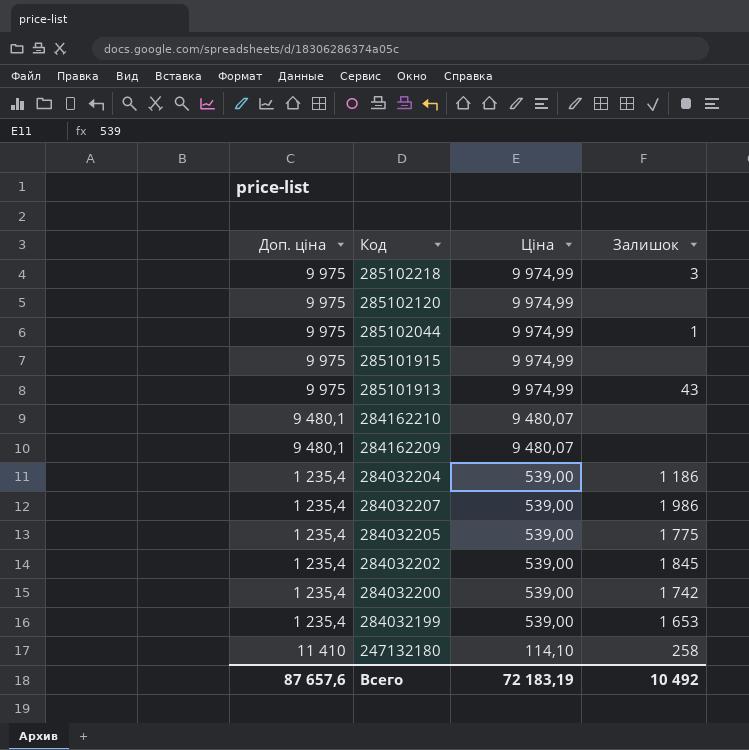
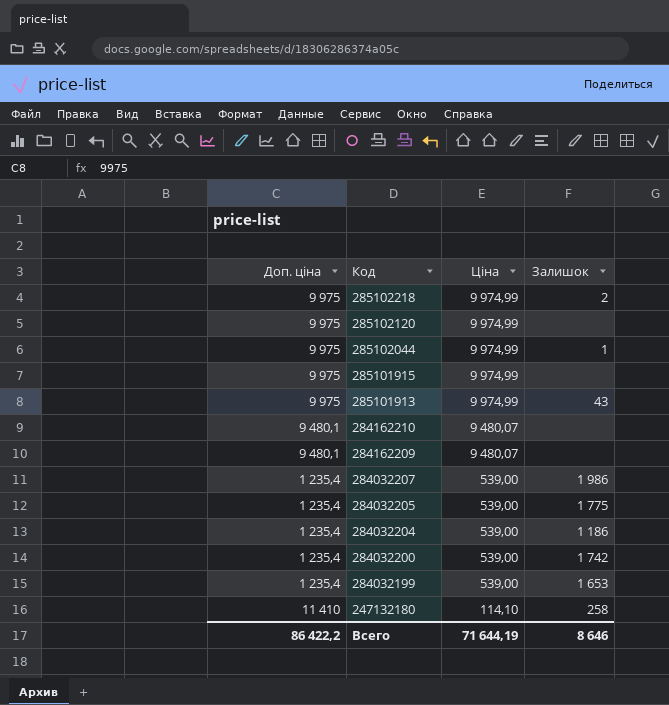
row order: Ціна descending -> Код descending
row 284032202: 1 235,4 | 539,00 | 1 845 -> none
285102218 | Залишок: 3 -> 2
Всего | Доп. ціна: 87 657,6 -> 86 422,2
Всего | Ціна: 72 183,19 -> 71 644,19
Всего | Залишок: 10 492 -> 8 646

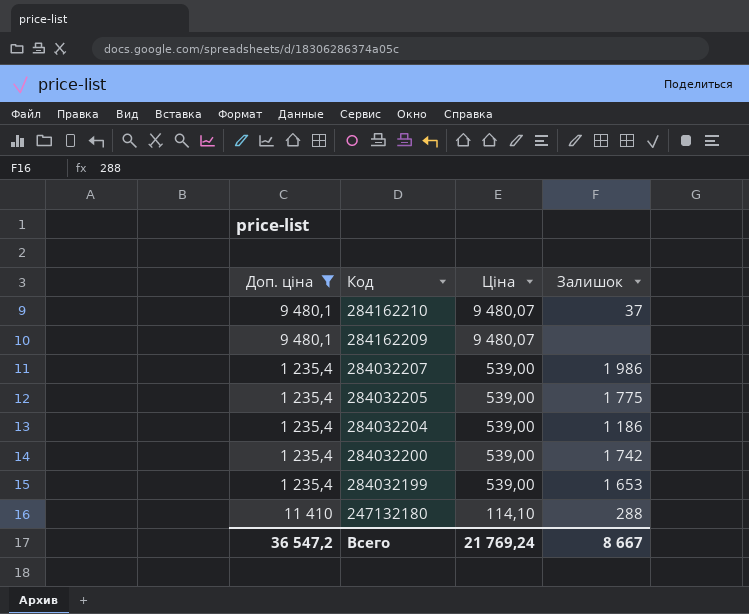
filter: none -> Доп. ціна != 9 975
284162210 | Залишок: none -> 37
247132180 | Залишок: 258 -> 288
Всего | Доп. ціна: 86 422,2 -> 36 547,2
Всего | Ціна: 71 644,19 -> 21 769,24
Всего | Залишок: 8 646 -> 8 667

